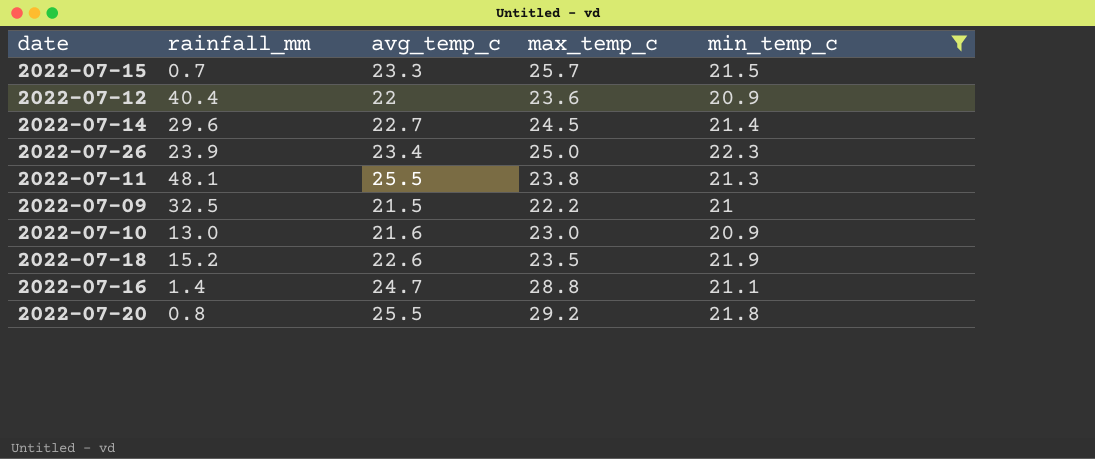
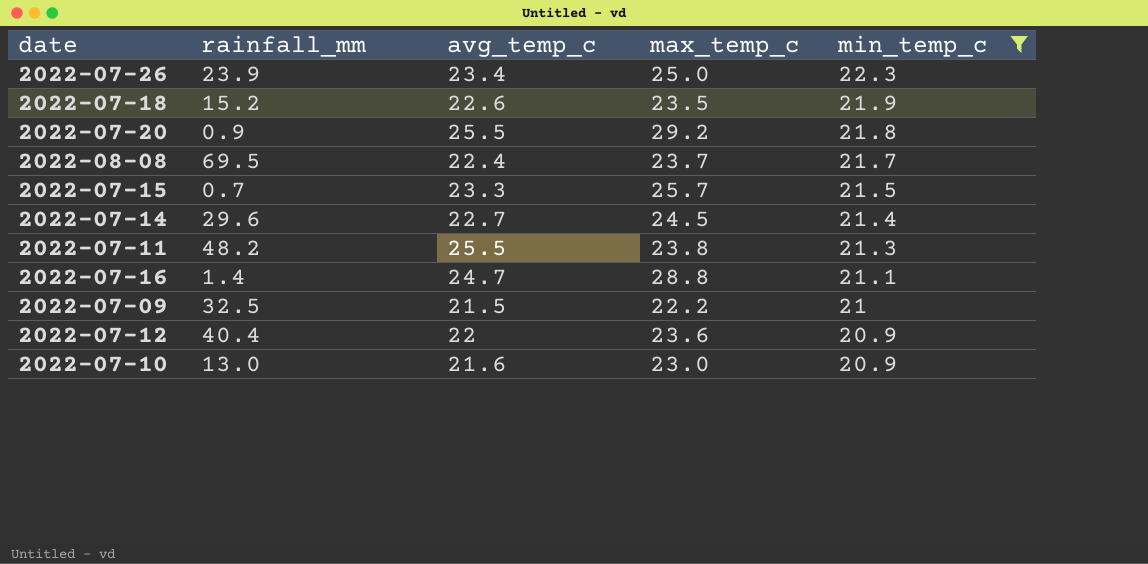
row order: none -> min_temp_c descending
2022-07-20 | rainfall_mm: 0.8 -> 0.9
row 2022-08-08: none -> 69.5 | 22.4 | 23.7 | 21.7
2022-07-11 | rainfall_mm: 48.1 -> 48.2

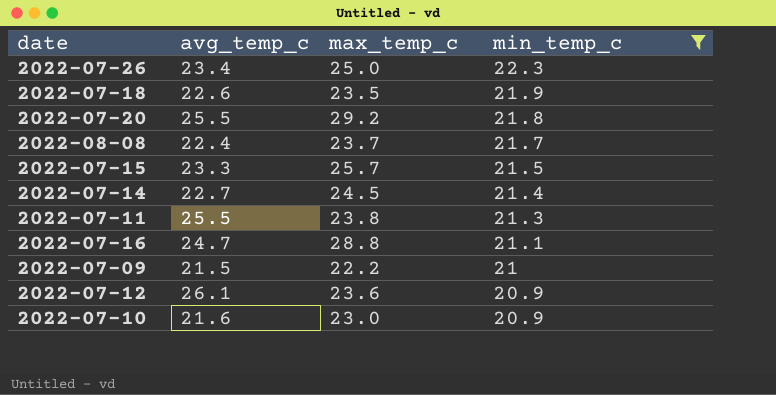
column rainfall_mm | position: 2 -> none
2022-07-12 | avg_temp_c: 22 -> 26.1

